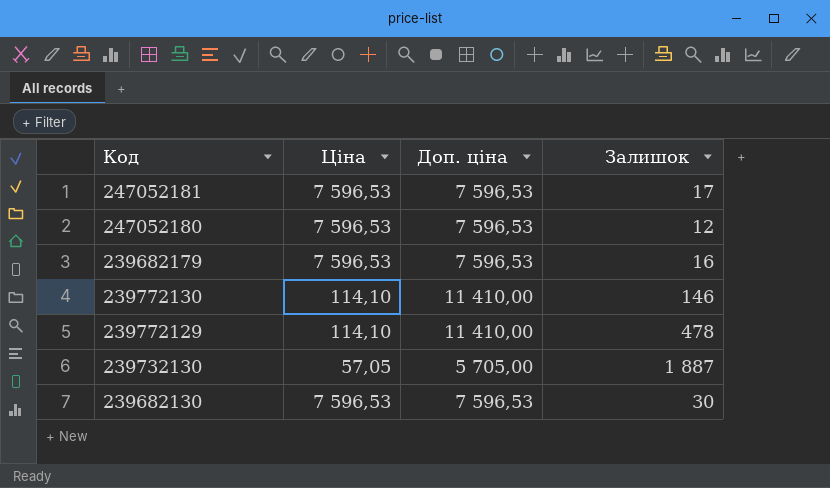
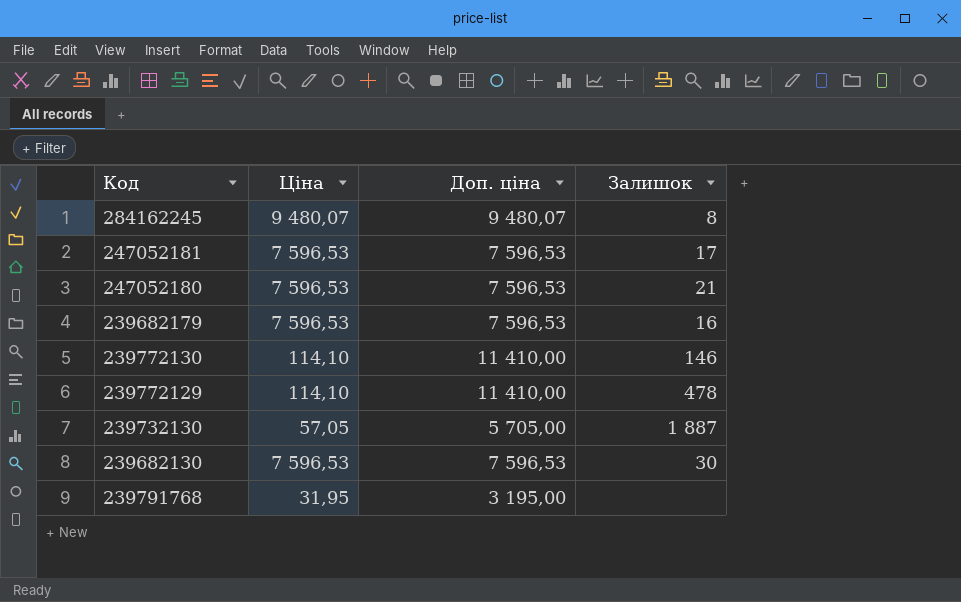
row 284162245: none -> 9 480,07 | 9 480,07 | 8
247052180 | Залишок: 12 -> 21
row 239791768: none -> 31,95 | 3 195,00 | none

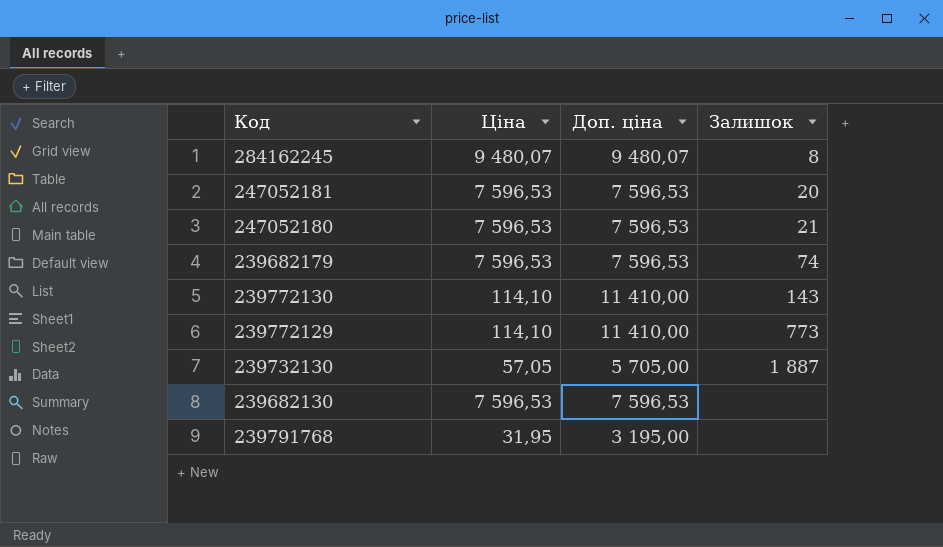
247052181 | Залишок: 17 -> 20
239682179 | Залишок: 16 -> 74
239772130 | Залишок: 146 -> 143
239772129 | Залишок: 478 -> 773
239682130 | Залишок: 30 -> none

